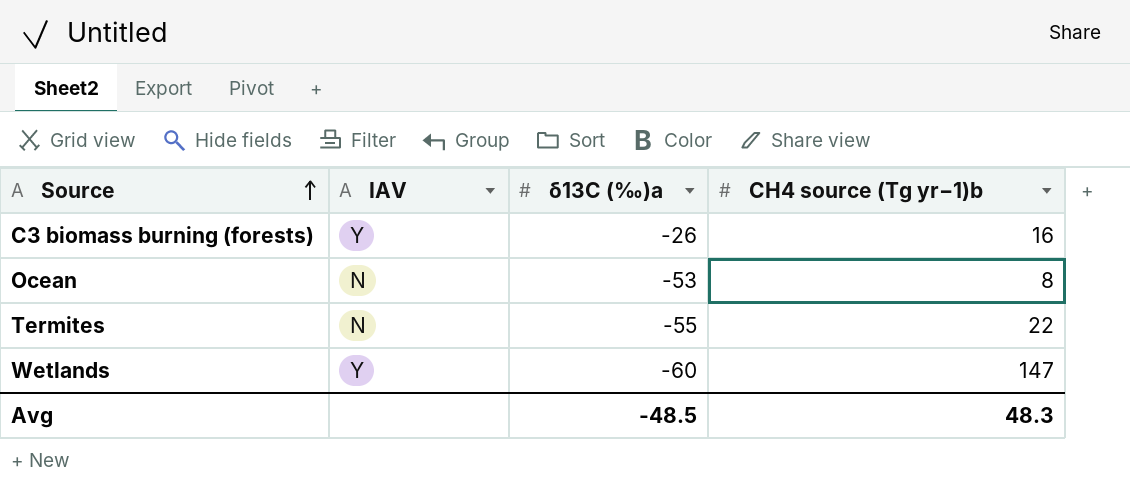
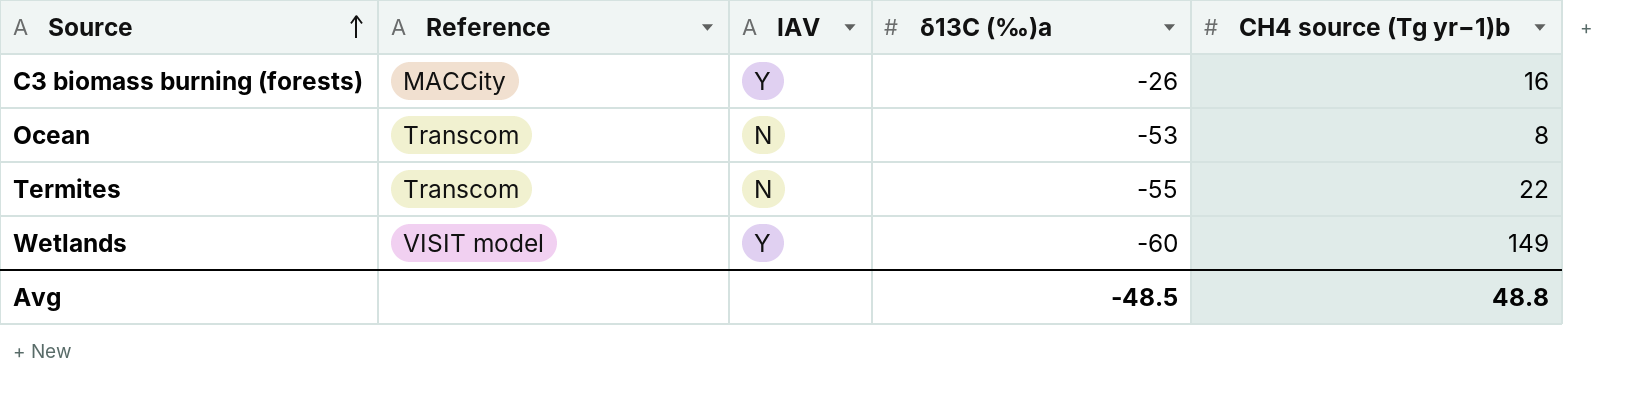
column Reference | position: none -> 2
Wetlands | CH4 source (Tg yr−1)b: 147 -> 149
Avg | CH4 source (Tg yr−1)b: 48.3 -> 48.8

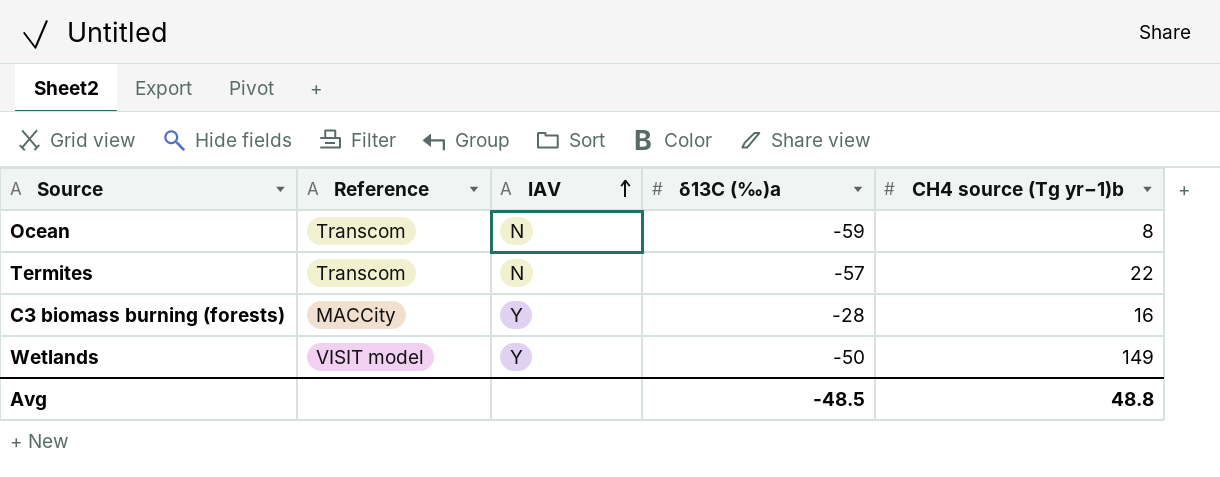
row order: Source ascending -> IAV ascending
Ocean | δ13C (‰)a: -53 -> -59
Termites | δ13C (‰)a: -55 -> -57
C3 biomass burning (forests) | δ13C (‰)a: -26 -> -28
Wetlands | δ13C (‰)a: -60 -> -50

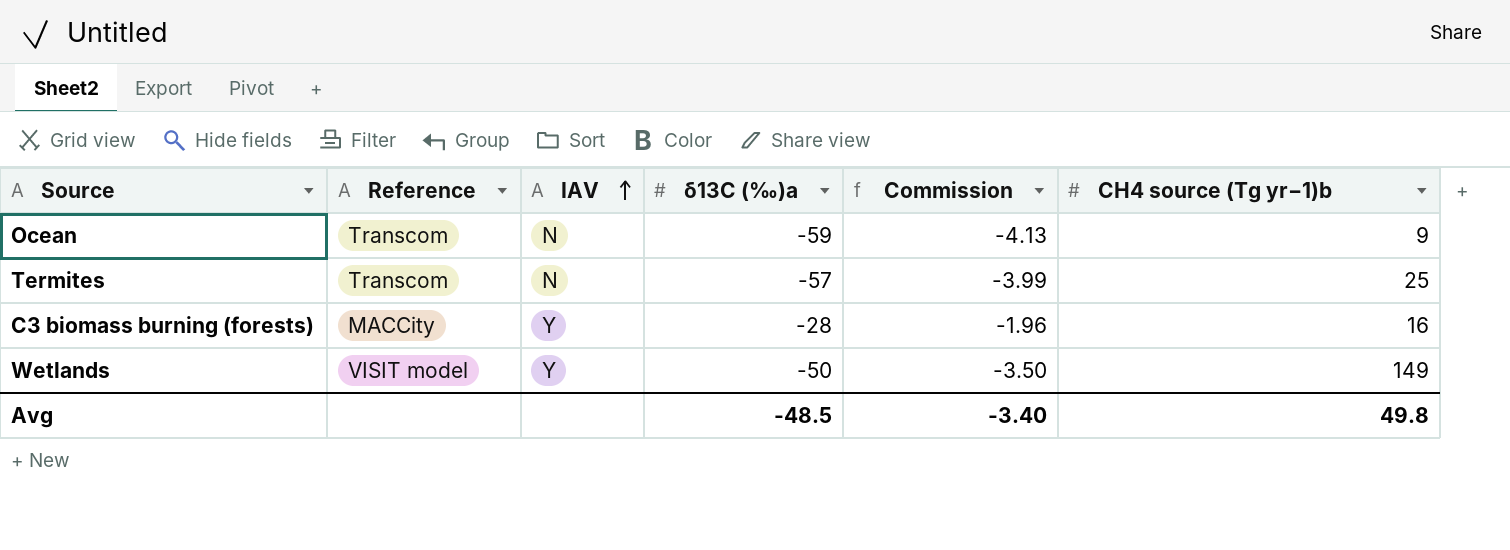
column Commission | formula: none -> [δ13C (‰)a] * 0.07
Ocean | CH4 source (Tg yr−1)b: 8 -> 9
Termites | CH4 source (Tg yr−1)b: 22 -> 25
Avg | CH4 source (Tg yr−1)b: 48.8 -> 49.8

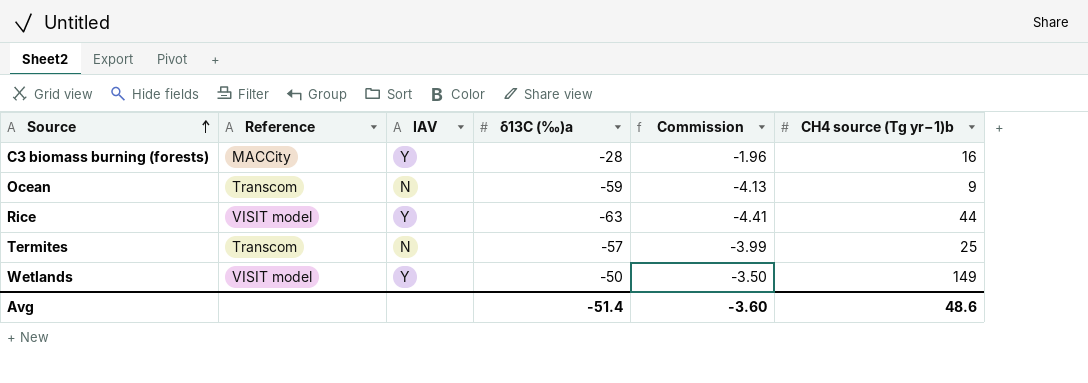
row order: IAV ascending -> Source ascending
row Rice: none -> VISIT model | Y | -63 | -4.41 | 44
Avg | δ13C (‰)a: -48.5 -> -51.4
Avg | Commission: -3.40 -> -3.60
Avg | CH4 source (Tg yr−1)b: 49.8 -> 48.6

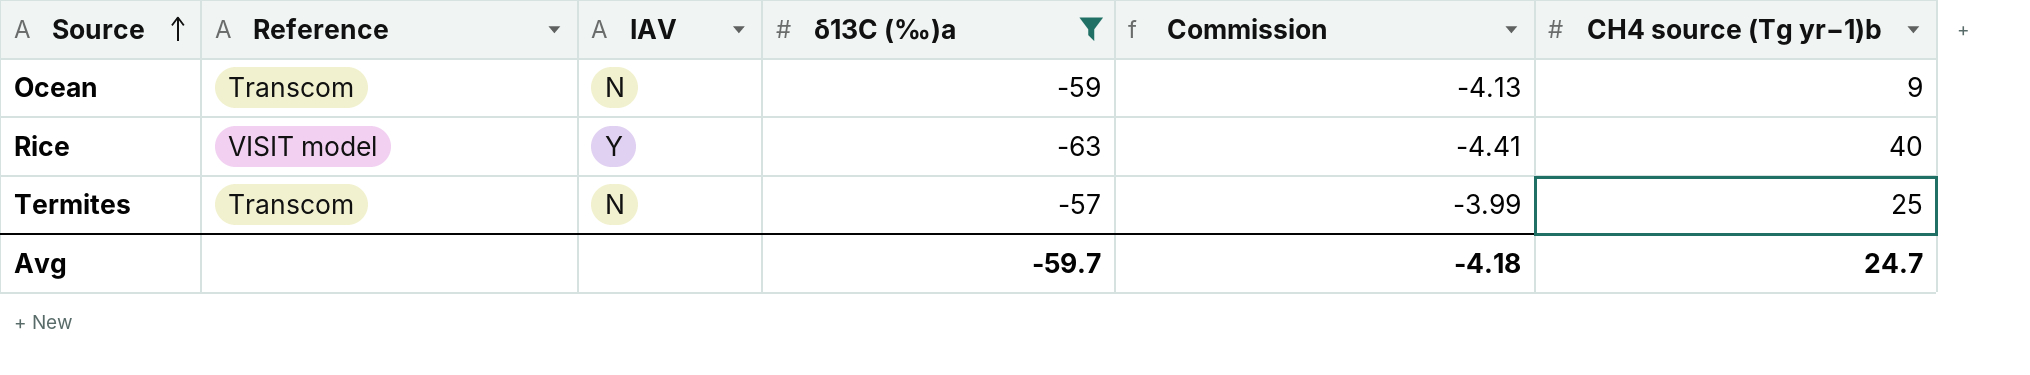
filter: none -> δ13C (‰)a <= -57
Rice | CH4 source (Tg yr−1)b: 44 -> 40
Avg | δ13C (‰)a: -51.4 -> -59.7
Avg | Commission: -3.60 -> -4.18
Avg | CH4 source (Tg yr−1)b: 48.6 -> 24.7

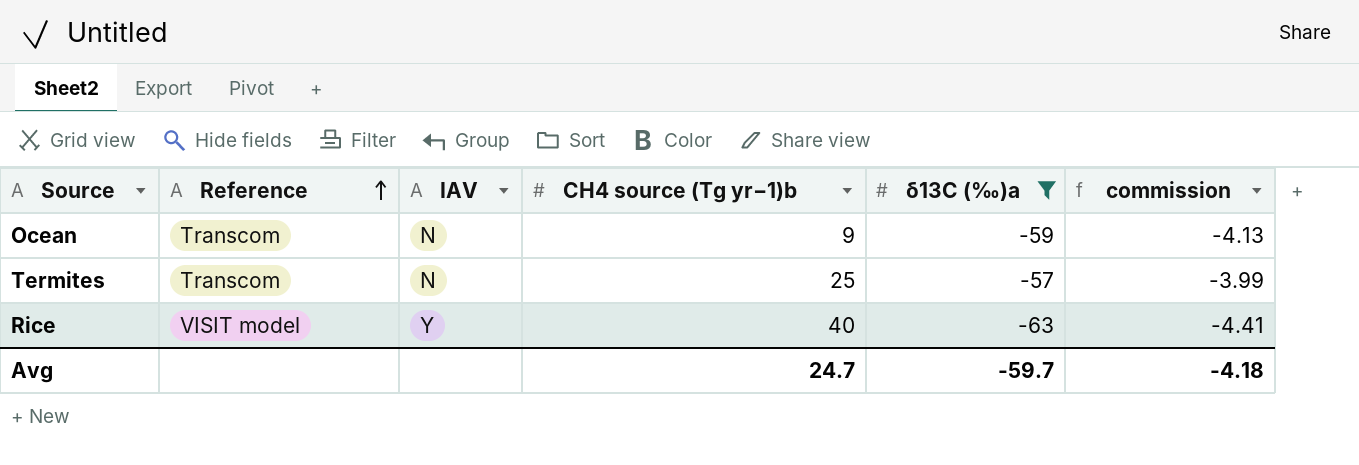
row order: Source ascending -> Reference ascending
column CH4 source (Tg yr−1)b | position: 6 -> 4
column name: Commission -> commission

